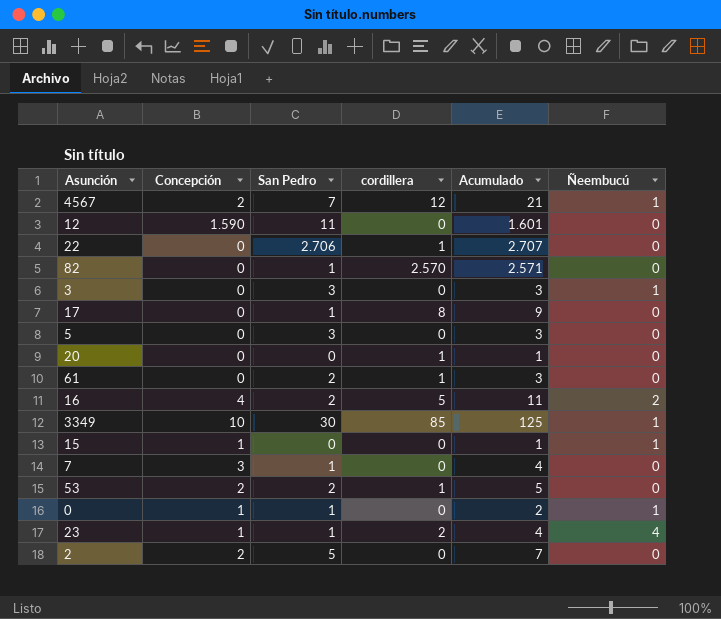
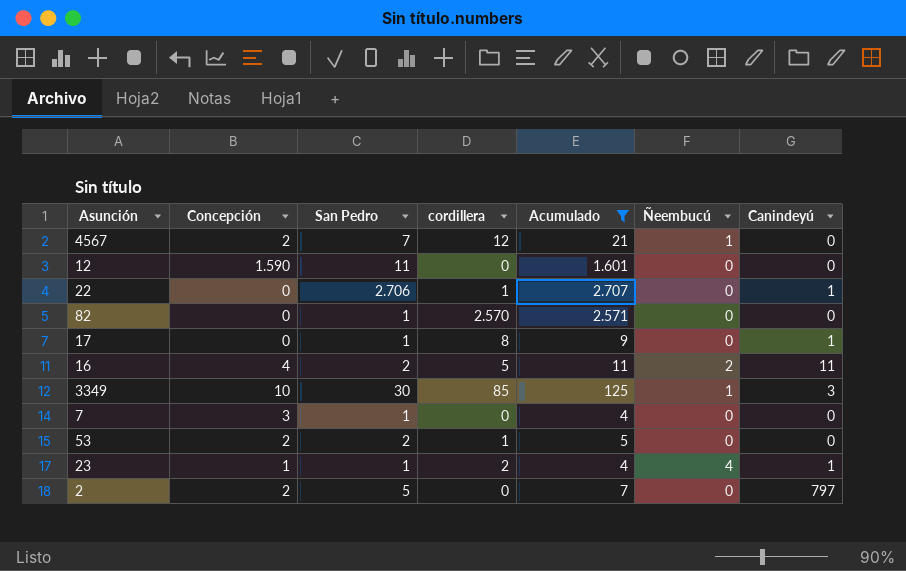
filter: none -> Acumulado >= 4
column Canindeyú | position: none -> 7

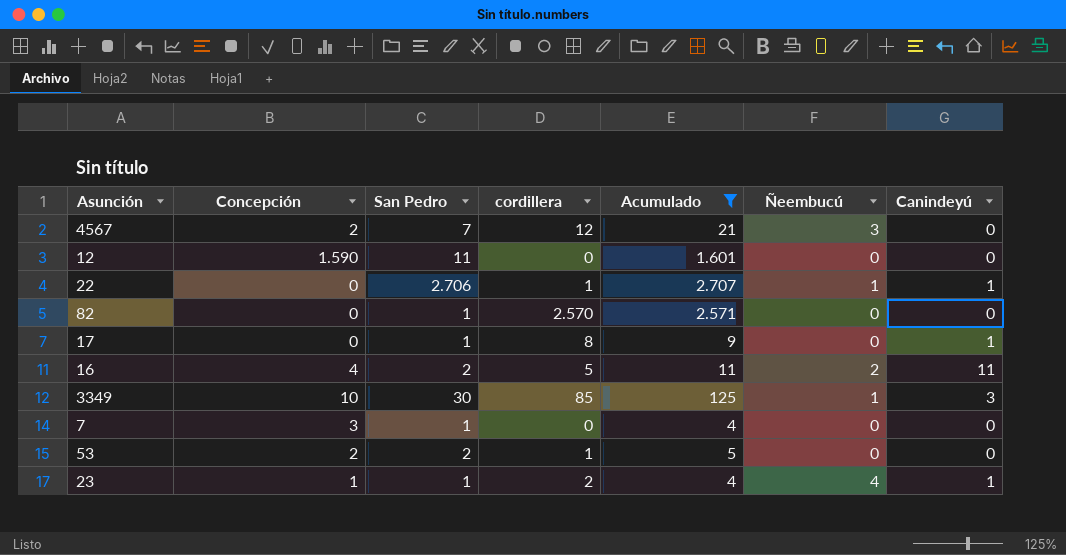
row 2: 2 | 5 | 0 | 7 | 0 | 797 -> none
4567 | Ñeembucú: 1 -> 3
22 | Ñeembucú: 0 -> 1

